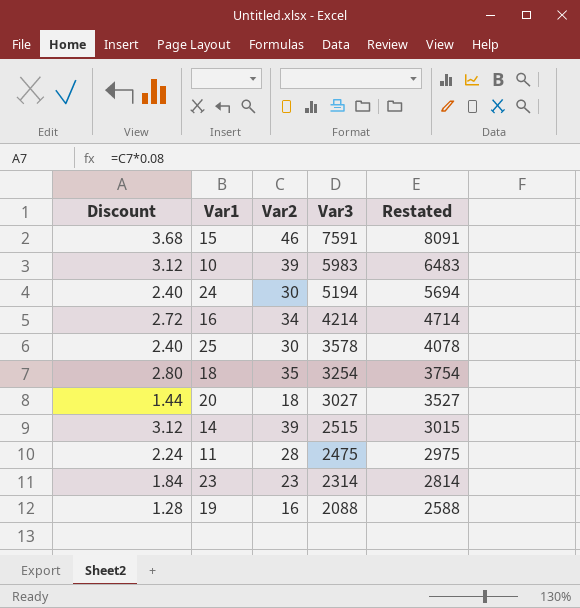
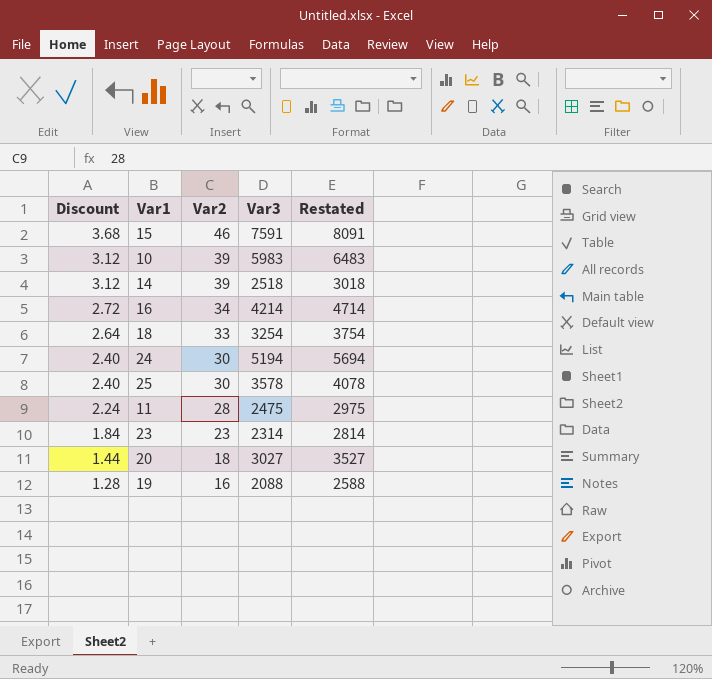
row order: Var3 descending -> Discount descending
14 | Var3: 2515 -> 2518
14 | Restated: 3015 -> 3018
18 | Discount: 2.80 -> 2.64
18 | Var2: 35 -> 33

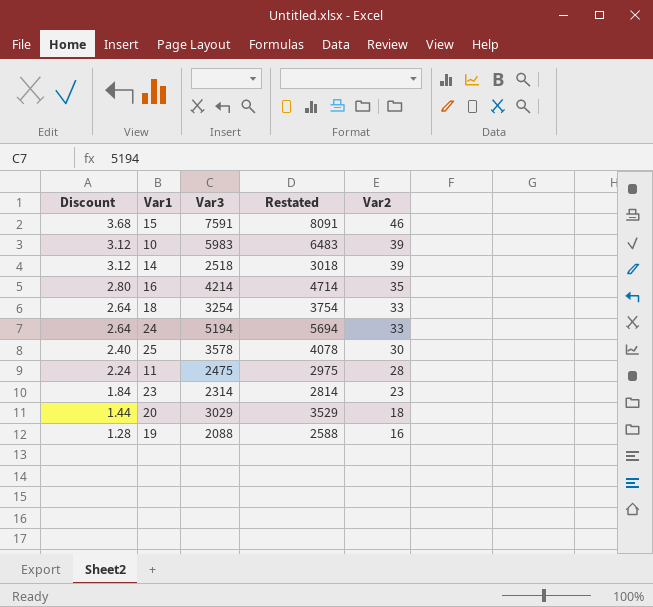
column Var2 | position: 3 -> 5
16 | Discount: 2.72 -> 2.80
16 | Var2: 34 -> 35
24 | Discount: 2.40 -> 2.64
24 | Var2: 30 -> 33
20 | Var3: 3027 -> 3029
20 | Restated: 3527 -> 3529

